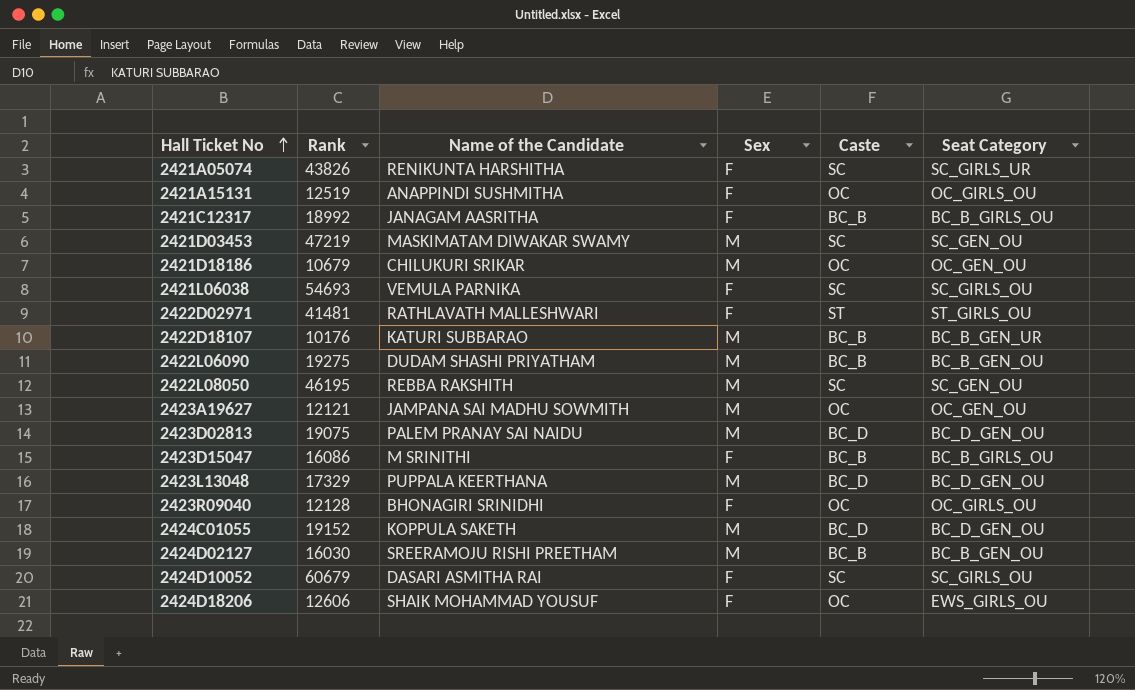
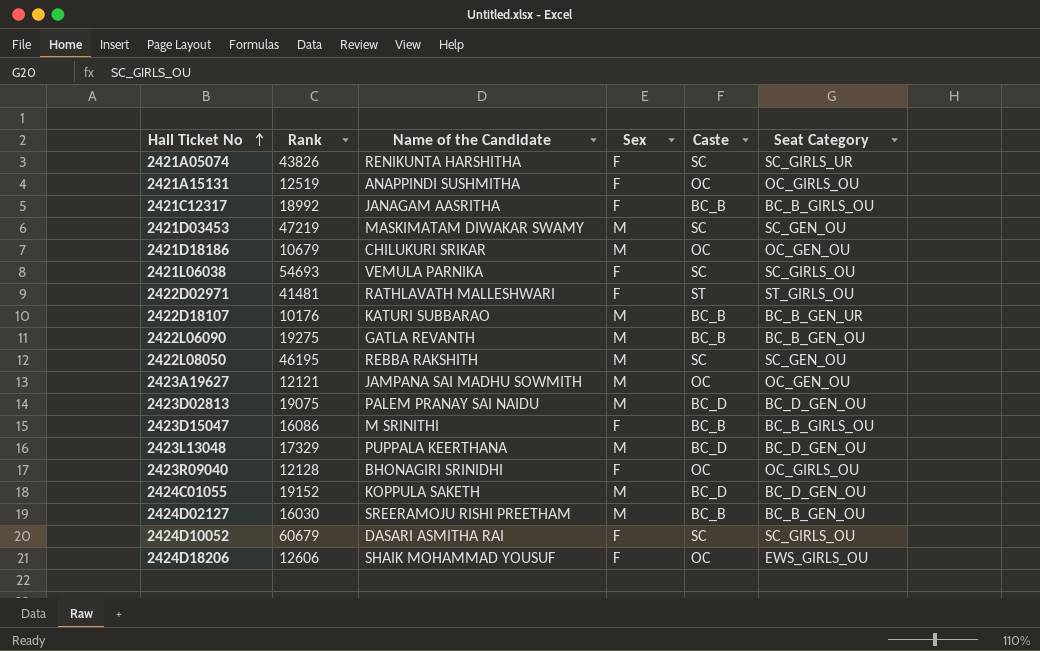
2422L06090 | Name of the Candidate: DUDAM SHASHI PRIYATHAM -> GATLA REVANTH

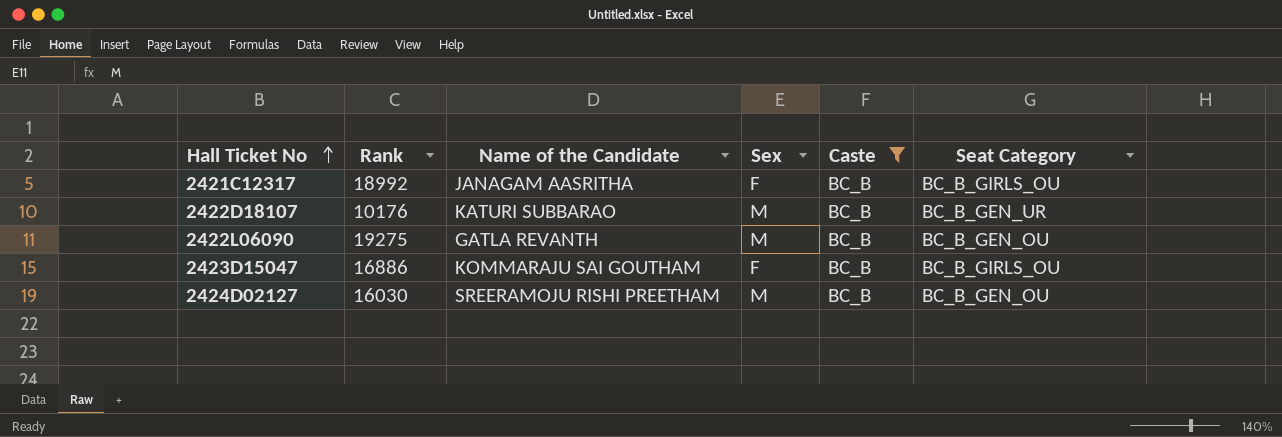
filter: none -> Caste = BC_B
2423D15047 | Rank: 16086 -> 16886
2423D15047 | Name of the Candidate: M SRINITHI -> KOMMARAJU SAI GOUTHAM

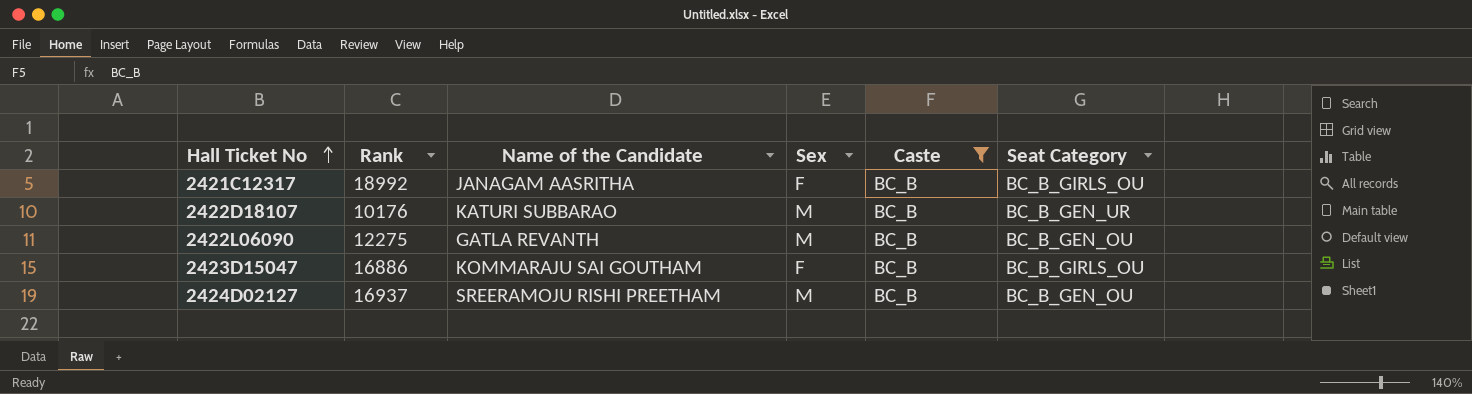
2422L06090 | Rank: 19275 -> 12275
2424D02127 | Rank: 16030 -> 16937

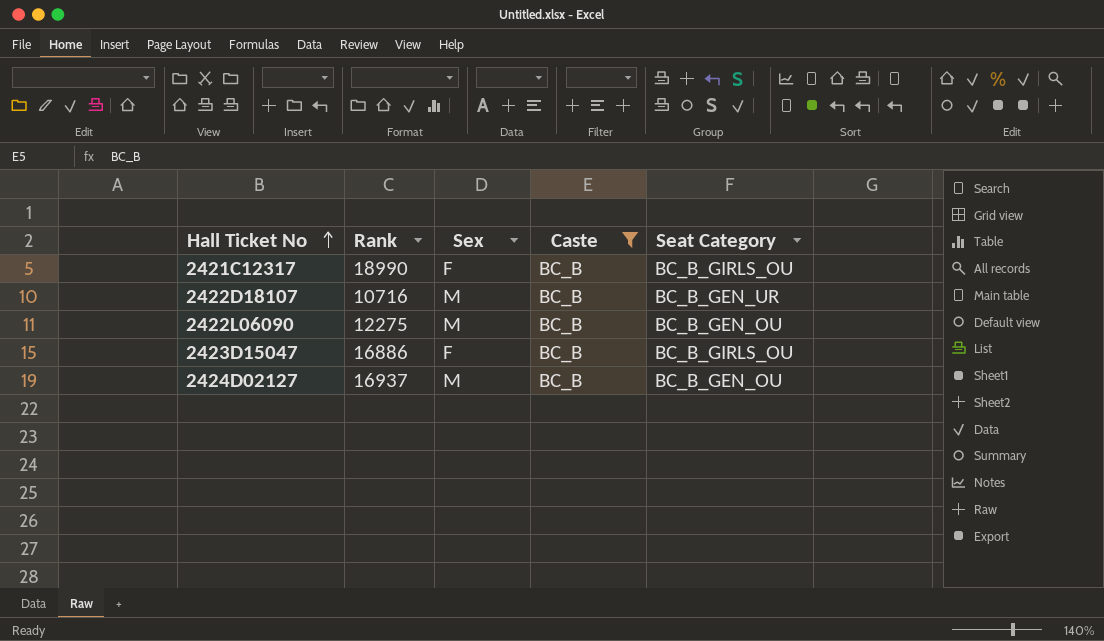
column Name of the Candidate | position: 3 -> none
2421C12317 | Rank: 18992 -> 18990
2422D18107 | Rank: 10176 -> 10716

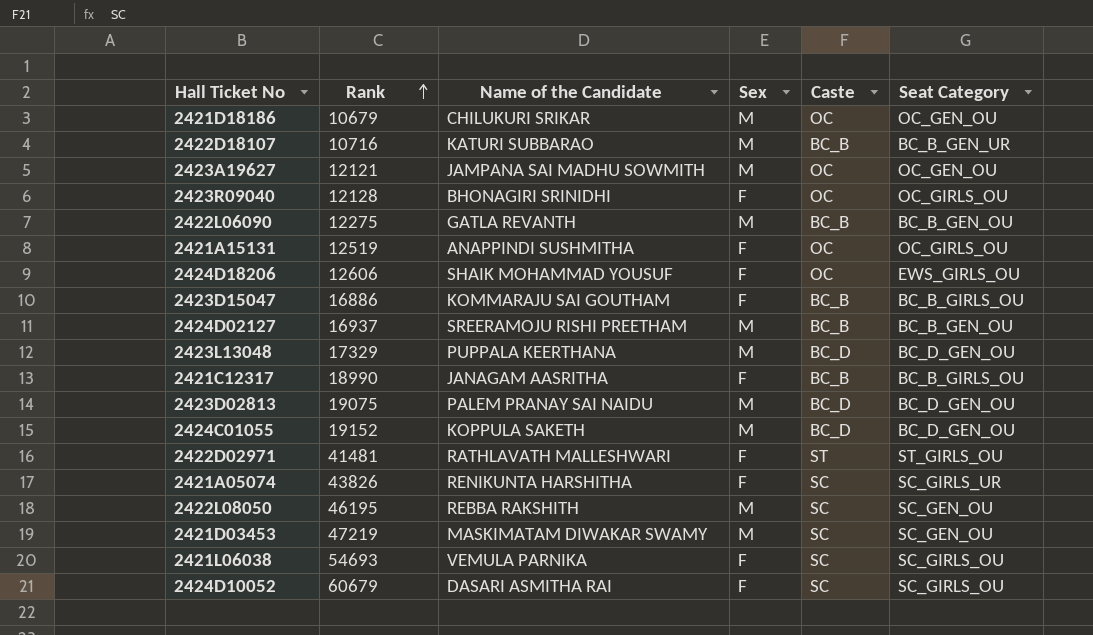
filter: Caste = BC_B -> none
row order: Hall Ticket No ascending -> Rank ascending
column Name of the Candidate | position: none -> 3

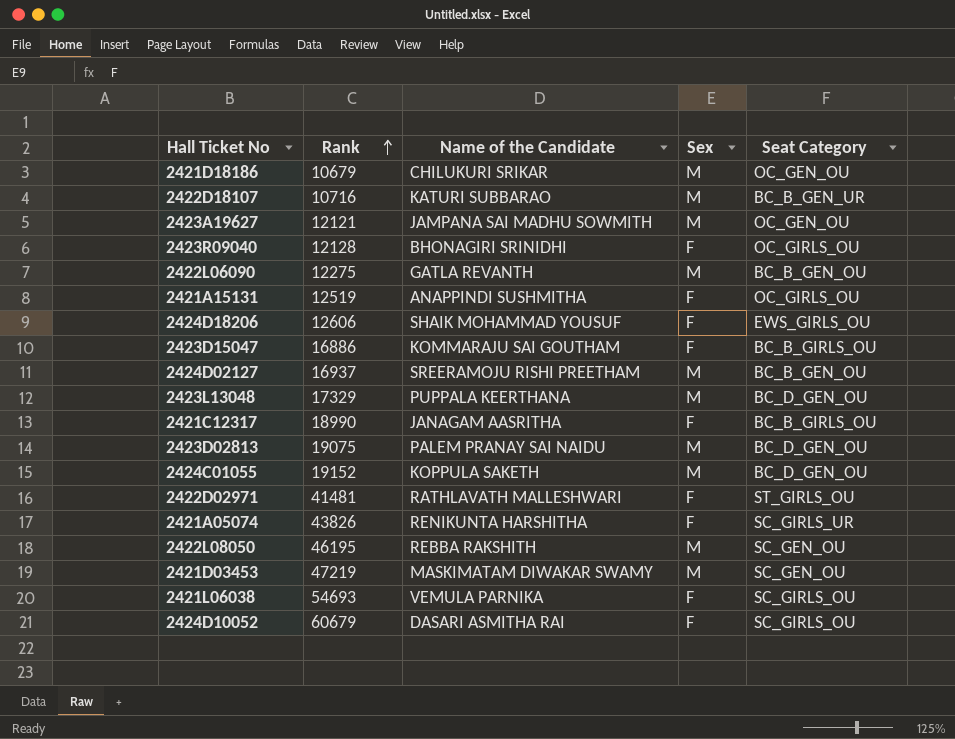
column Caste | position: 5 -> none

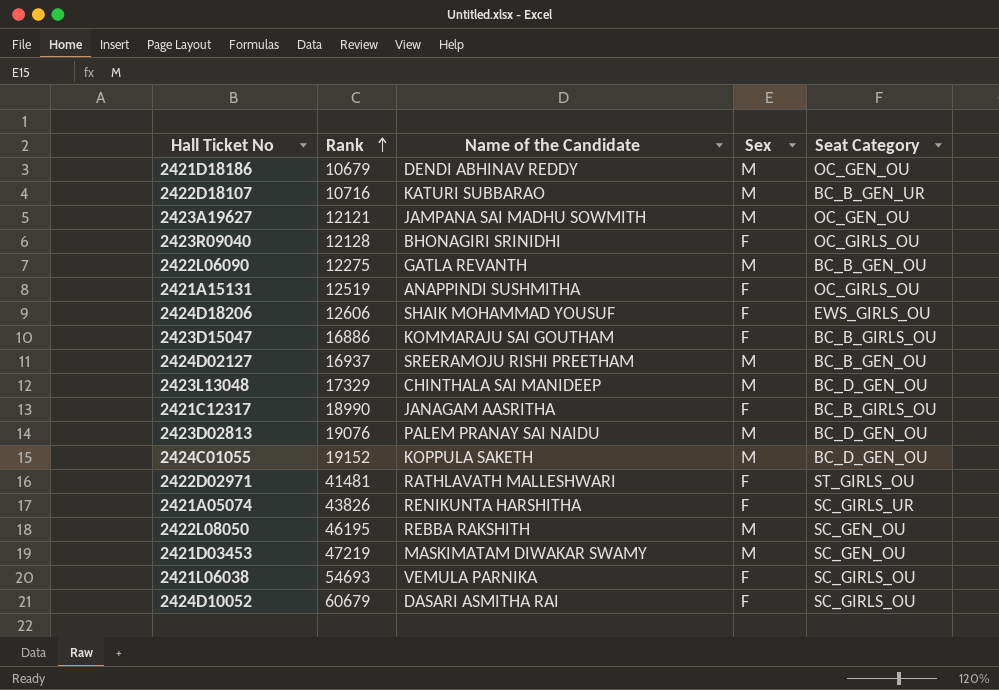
2421D18186 | Name of the Candidate: CHILUKURI SRIKAR -> DENDI ABHINAV REDDY
2423L13048 | Name of the Candidate: PUPPALA KEERTHANA -> CHINTHALA SAI MANIDEEP
2423D02813 | Rank: 19075 -> 19076

